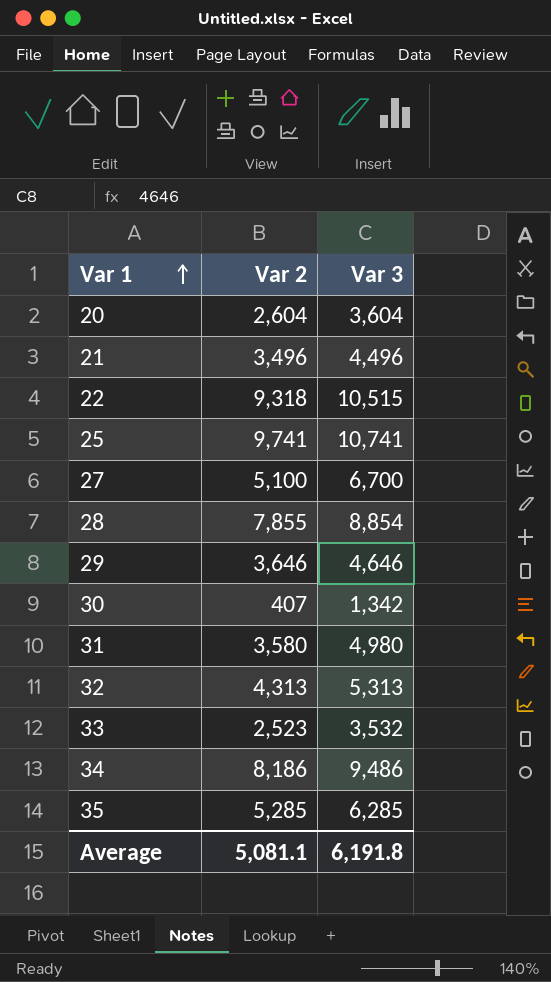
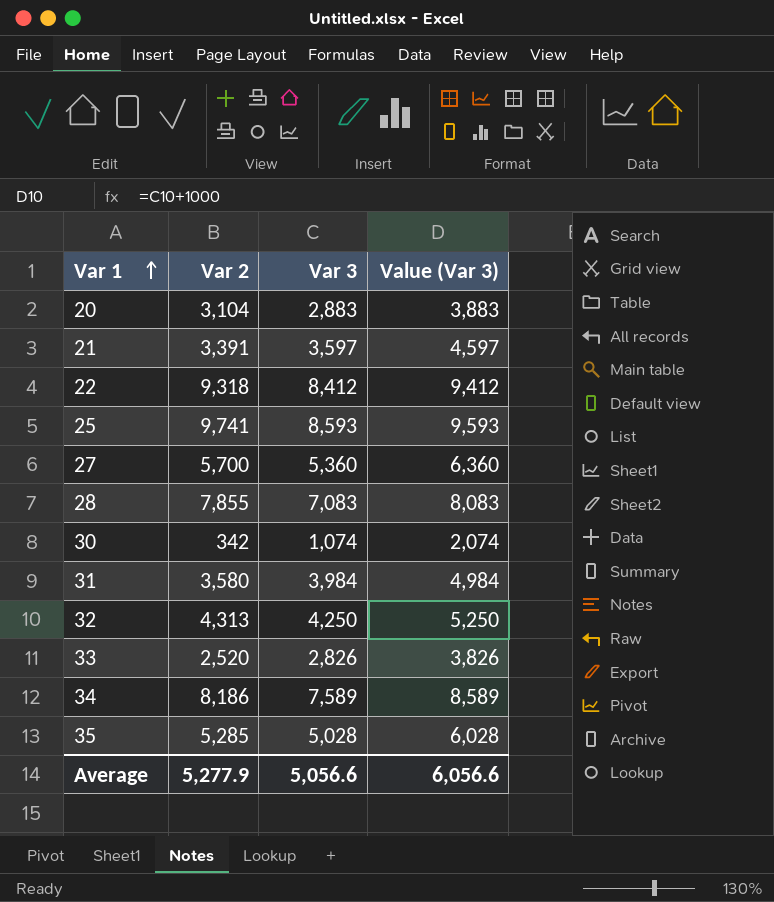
column Value (Var 3) | formula: none -> [Var 3] + 1000
row 29: 3,646 | 4,646 -> none
20 | Var 2: 2,604 -> 3,104
20 | Var 3: 3,604 -> 2,883
21 | Var 2: 3,496 -> 3,391
21 | Var 3: 4,496 -> 3,597
22 | Var 3: 10,515 -> 8,412
25 | Var 3: 10,741 -> 8,593
27 | Var 2: 5,100 -> 5,700
27 | Var 3: 6,700 -> 5,360
28 | Var 3: 8,854 -> 7,083
30 | Var 2: 407 -> 342
30 | Var 3: 1,342 -> 1,074
31 | Var 3: 4,980 -> 3,984
32 | Var 3: 5,313 -> 4,250
33 | Var 2: 2,523 -> 2,520
33 | Var 3: 3,532 -> 2,826
34 | Var 3: 9,486 -> 7,589
35 | Var 3: 6,285 -> 5,028
Average | Var 2: 5,081.1 -> 5,277.9
Average | Var 3: 6,191.8 -> 5,056.6

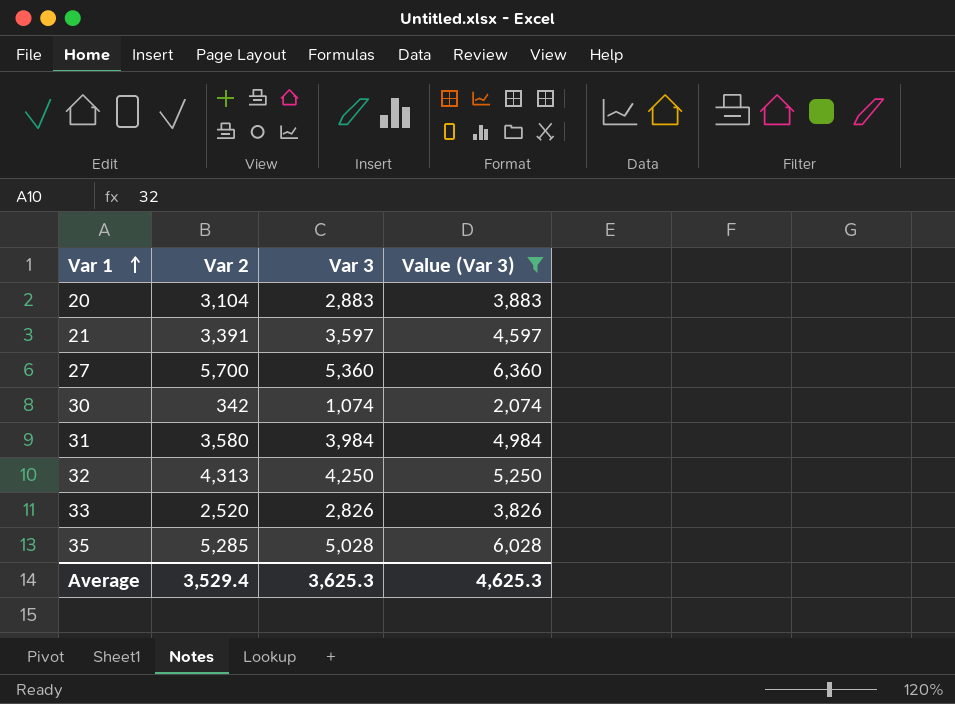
filter: none -> Value (Var 3) <= 6,360
Average | Var 2: 5,277.9 -> 3,529.4
Average | Var 3: 5,056.6 -> 3,625.3
Average | Value (Var 3): 6,056.6 -> 4,625.3

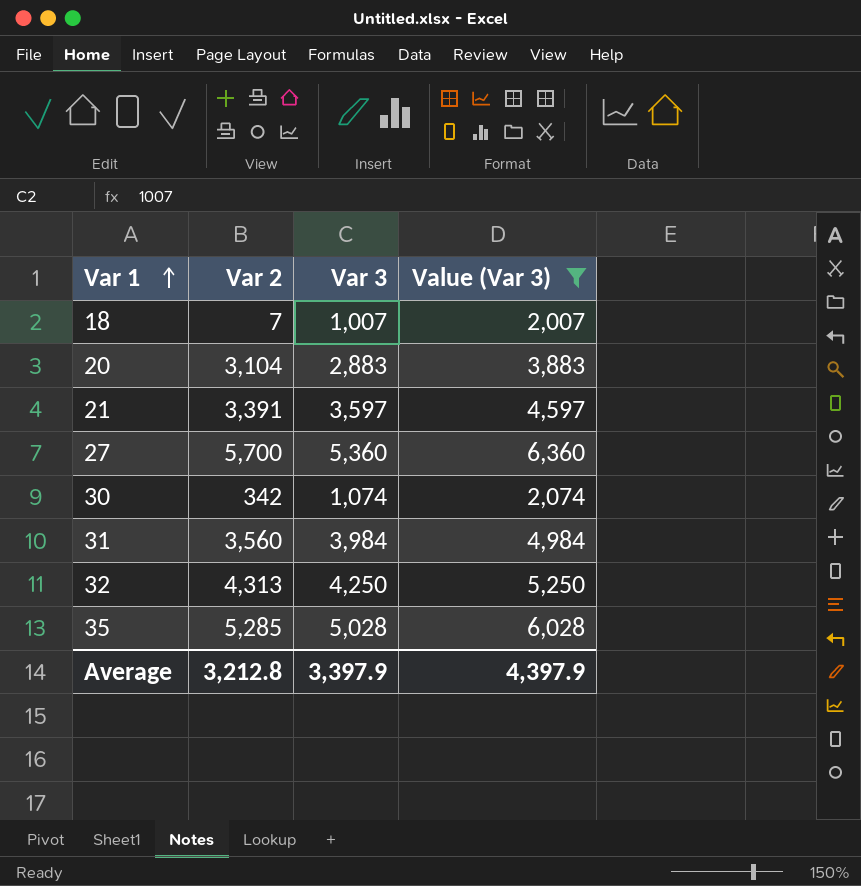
row 33: 2,520 | 2,826 | 3,826 -> none
row 18: none -> 7 | 1,007 | 2,007
31 | Var 2: 3,580 -> 3,560
Average | Var 2: 3,529.4 -> 3,212.8
Average | Var 3: 3,625.3 -> 3,397.9
Average | Value (Var 3): 4,625.3 -> 4,397.9

